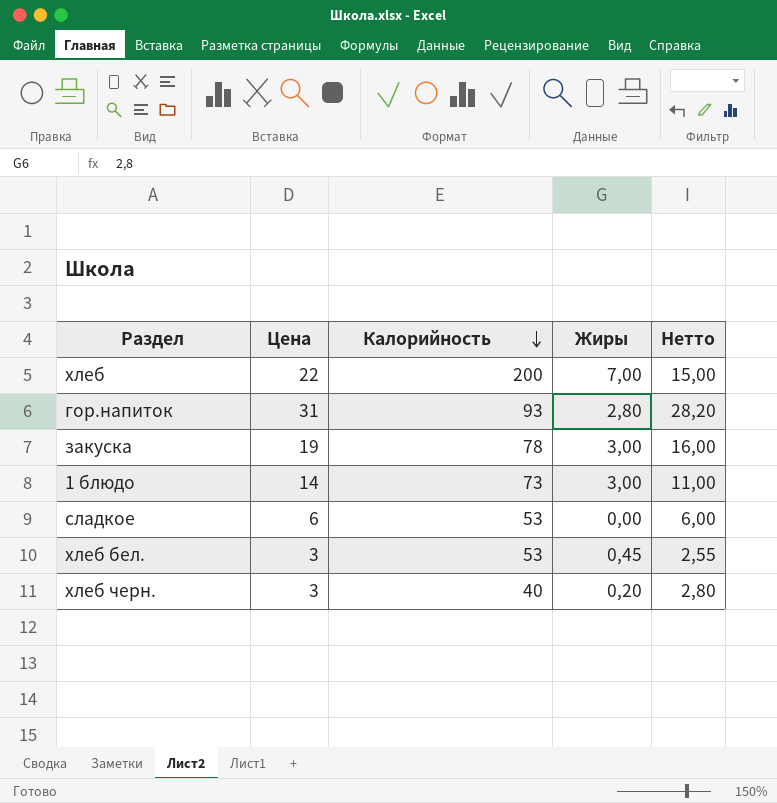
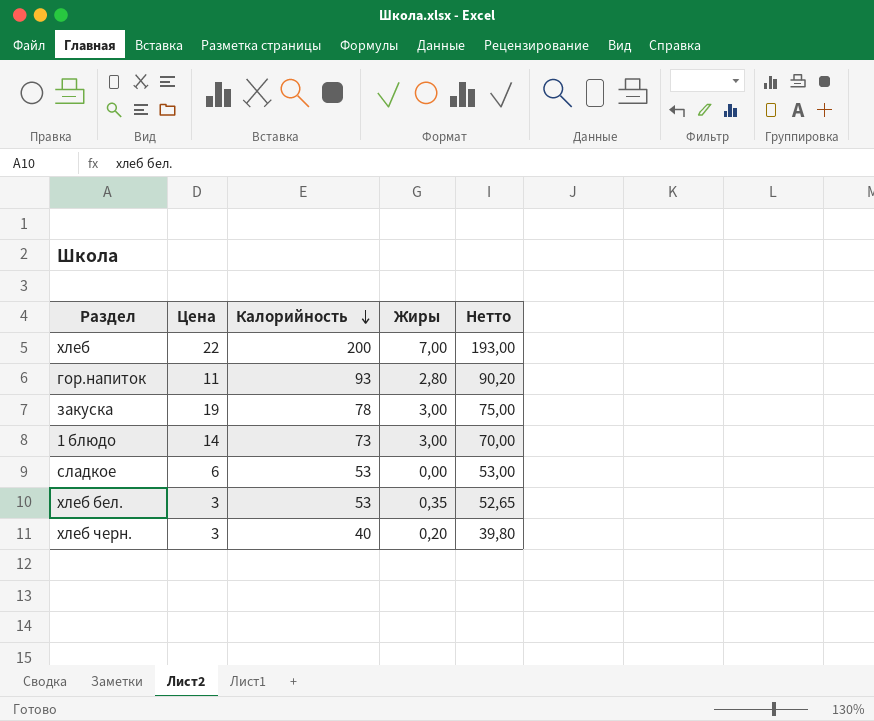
column Нетто | formula: [Цена] - [Жиры] -> [Калорийность] - [Жиры]
гор.напиток | Цена: 31 -> 11
хлеб бел. | Жиры: 0,45 -> 0,35

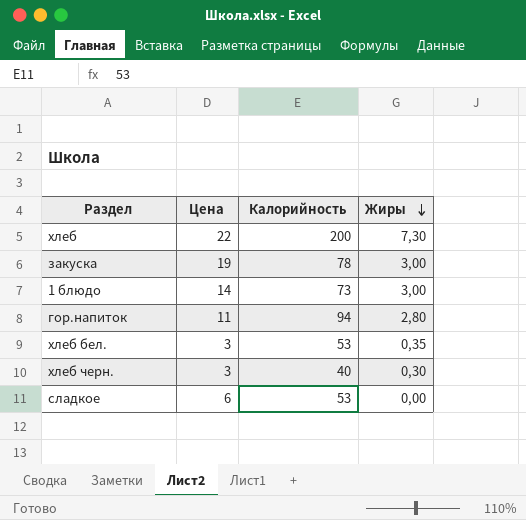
row order: Калорийность descending -> Жиры descending
column Нетто | formula: [Калорийность] - [Жиры] -> none
хлеб | Жиры: 7,00 -> 7,30
гор.напиток | Калорийность: 93 -> 94
хлеб черн. | Жиры: 0,20 -> 0,30

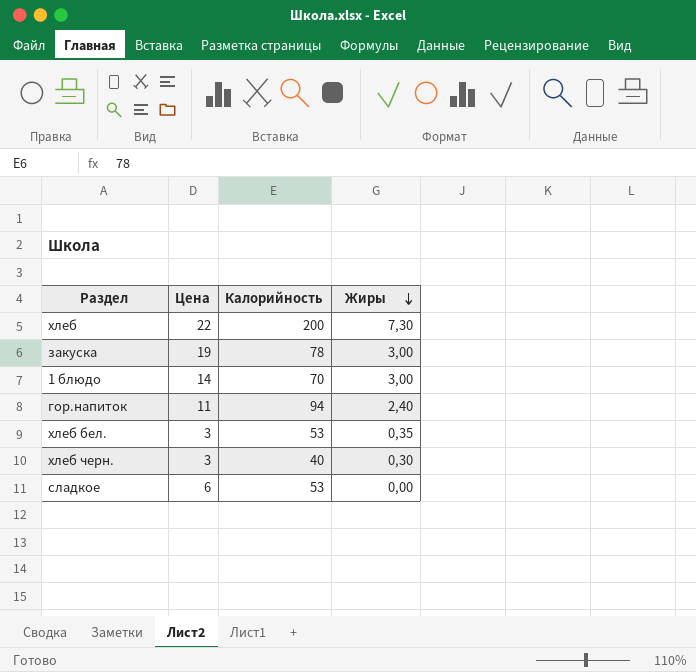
1 блюдо | Калорийность: 73 -> 70
гор.напиток | Жиры: 2,80 -> 2,40

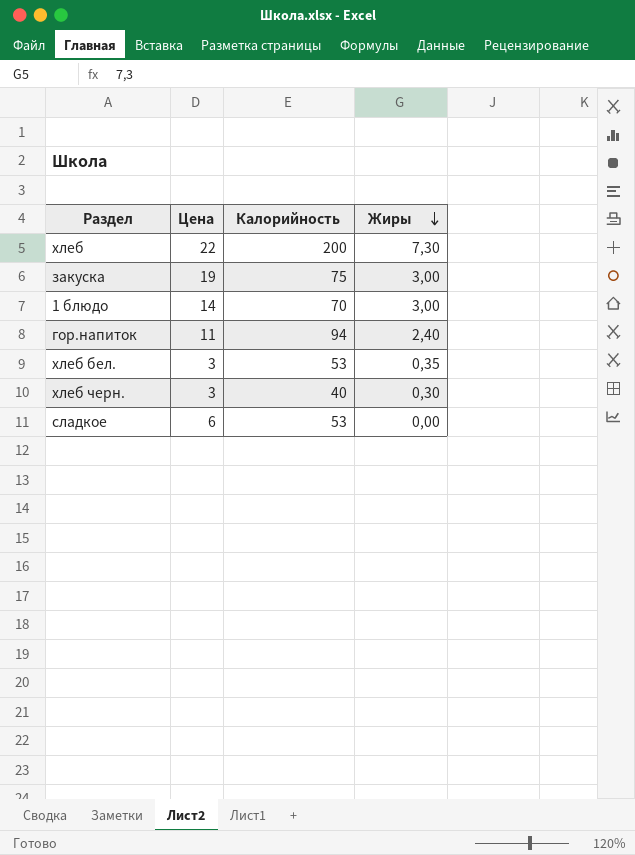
закуска | Калорийность: 78 -> 75

